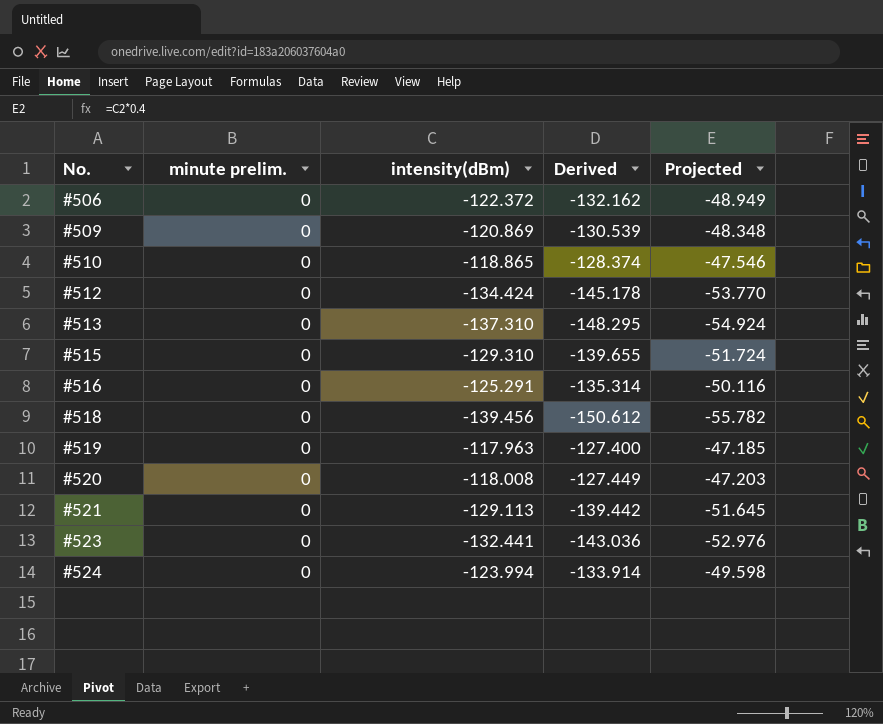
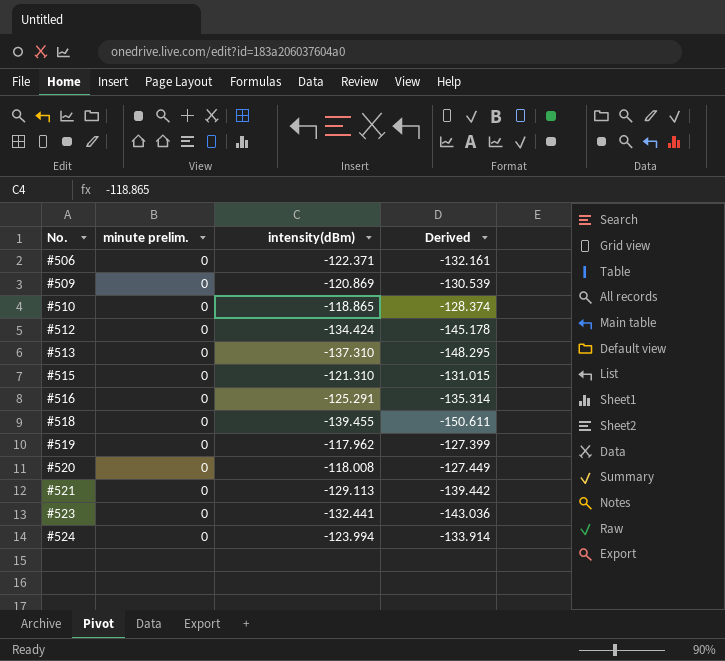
column Projected | formula: [intensity(dBm)] * 0.4 -> none
#506 | intensity(dBm): -122.372 -> -122.371
#506 | Derived: -132.162 -> -132.161
#515 | intensity(dBm): -129.310 -> -121.310
#515 | Derived: -139.655 -> -131.015
#518 | intensity(dBm): -139.456 -> -139.455
#518 | Derived: -150.612 -> -150.611
#519 | intensity(dBm): -117.963 -> -117.962
#519 | Derived: -127.400 -> -127.399

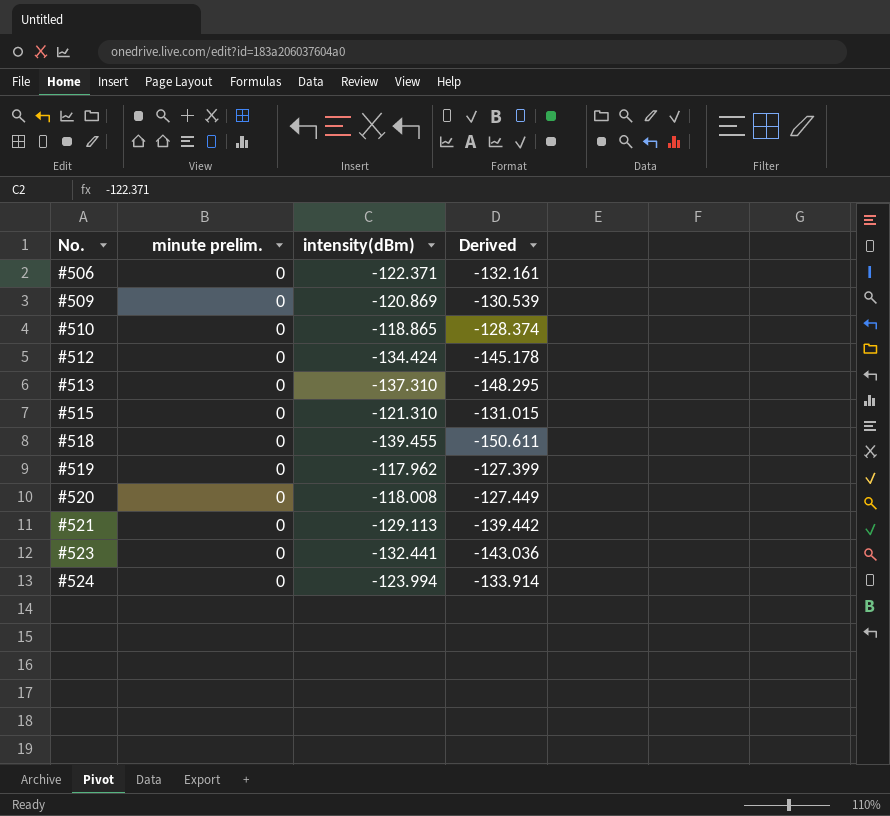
row #516: 0 | -125.291 | -135.314 -> none

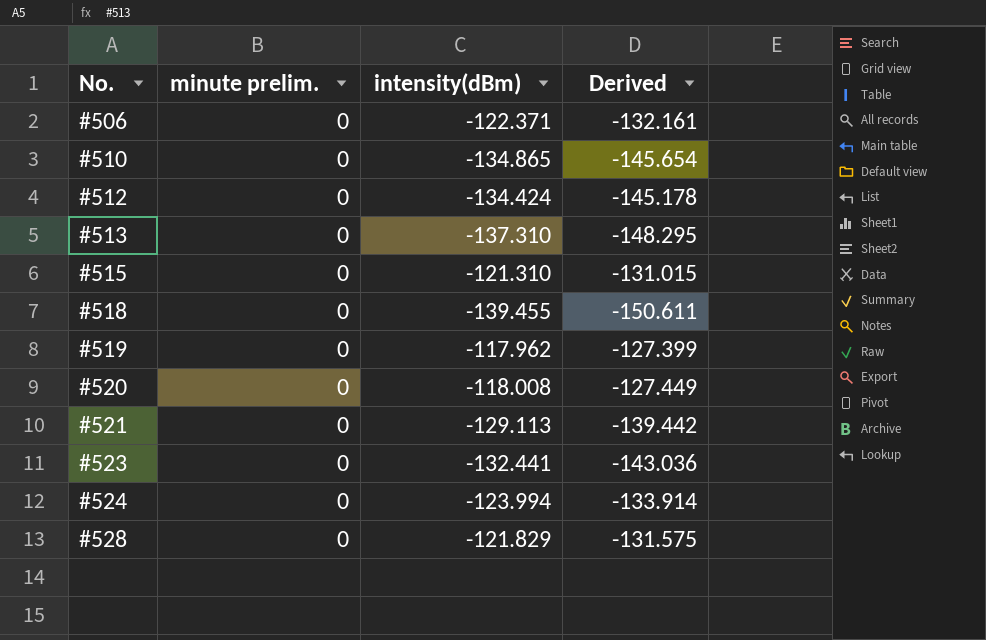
row #509: 0 | -120.869 | -130.539 -> none
#510 | intensity(dBm): -118.865 -> -134.865
#510 | Derived: -128.374 -> -145.654
row #528: none -> 0 | -121.829 | -131.575

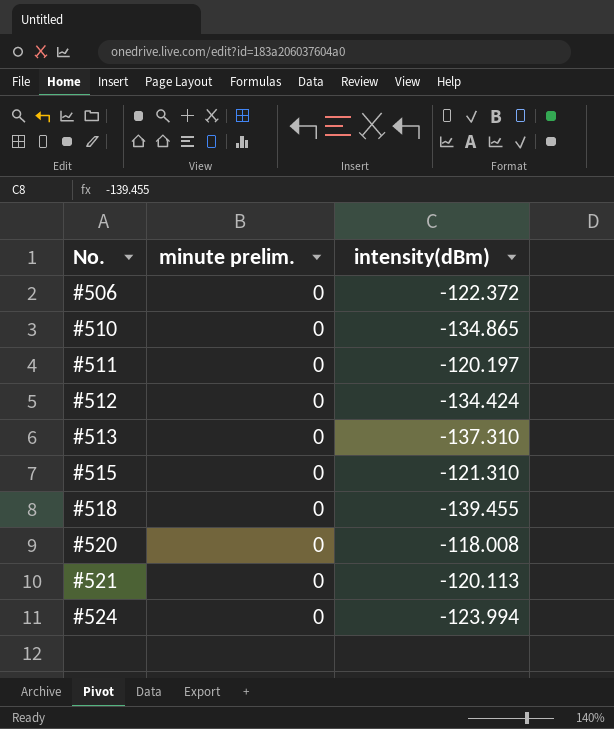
column Derived | formula: [intensity(dBm)] * 1.08 -> none
row #519: 0 | -117.962 | -127.399 -> none
row #523: 0 | -132.441 | -143.036 -> none
row #528: 0 | -121.829 | -131.575 -> none
#506 | intensity(dBm): -122.371 -> -122.372
row #511: none -> 0 | -120.197
#521 | intensity(dBm): -129.113 -> -120.113

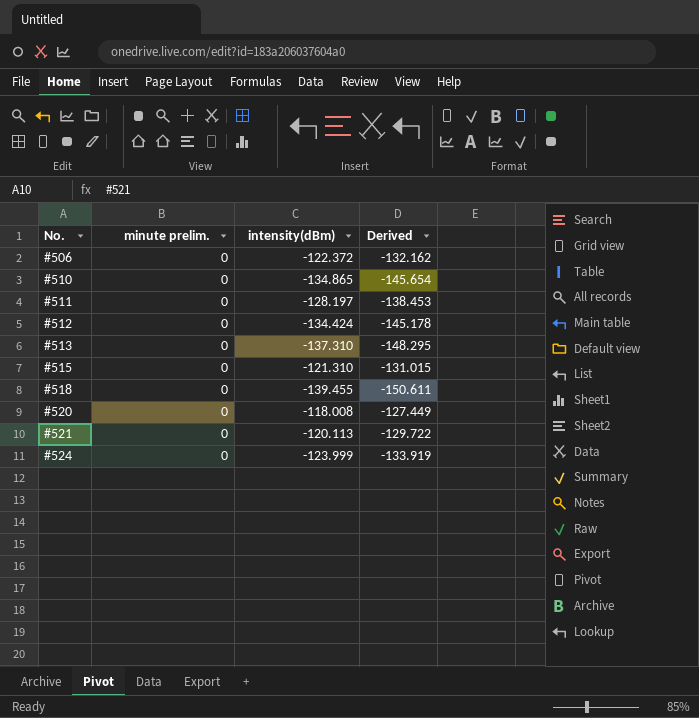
column Derived | formula: none -> [intensity(dBm)] * 1.08
#511 | intensity(dBm): -120.197 -> -128.197
#524 | intensity(dBm): -123.994 -> -123.999

